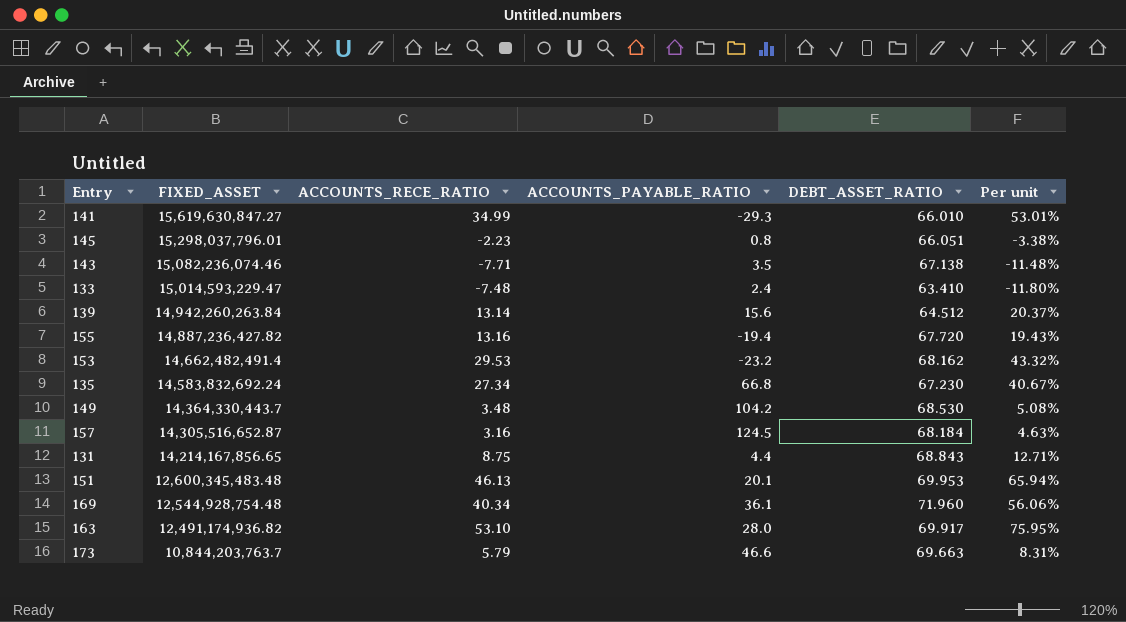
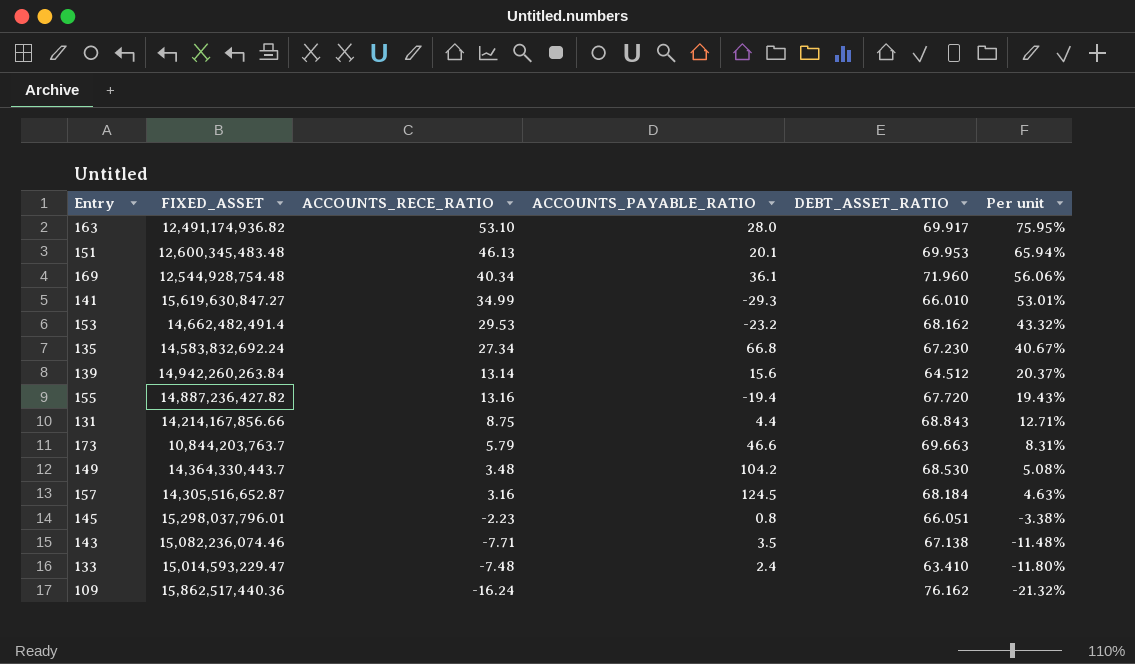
row order: FIXED_ASSET descending -> Per unit descending
131 | FIXED_ASSET: 14,214,167,856.65 -> 14,214,167,856.66
row 109: none -> 15,862,517,440.36 | -16.24 | none | 76.162 | -21.32%

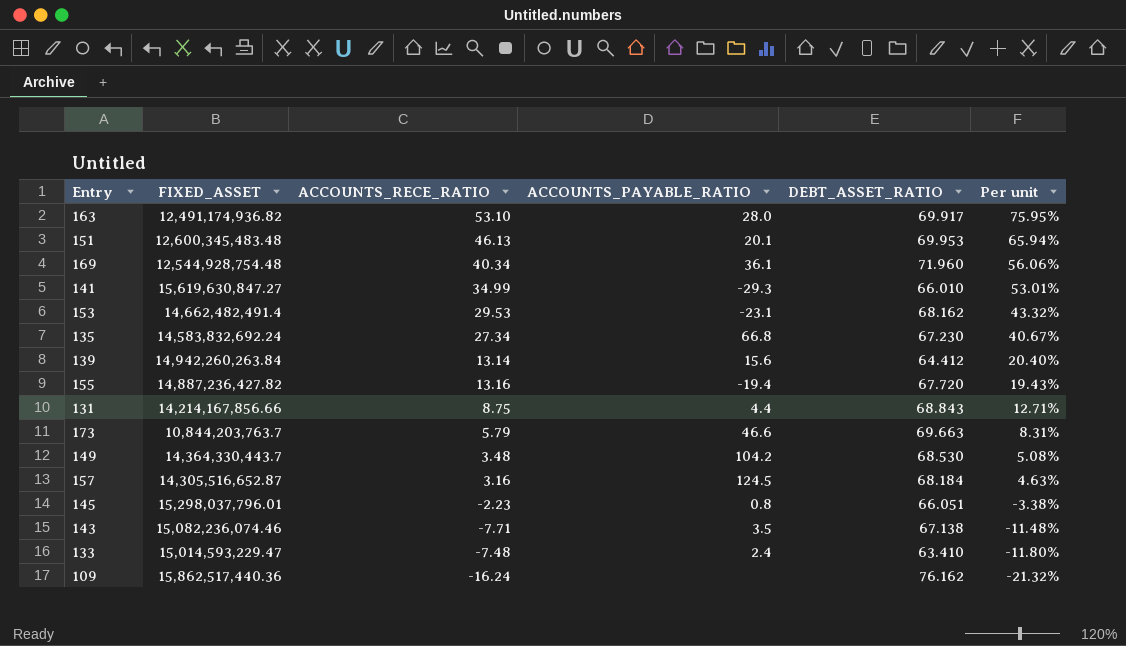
153 | ACCOUNTS_PAYABLE_RATIO: -23.2 -> -23.1
139 | DEBT_ASSET_RATIO: 64.512 -> 64.412
139 | Per unit: 20.37% -> 20.40%

